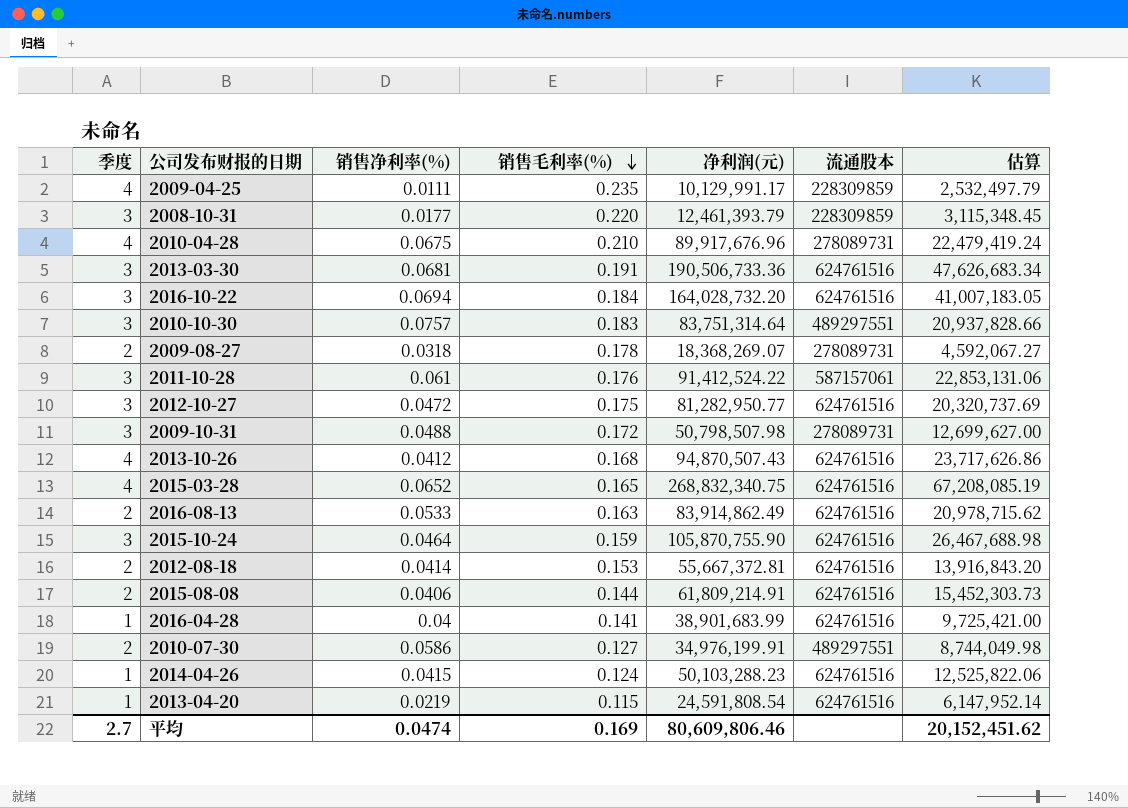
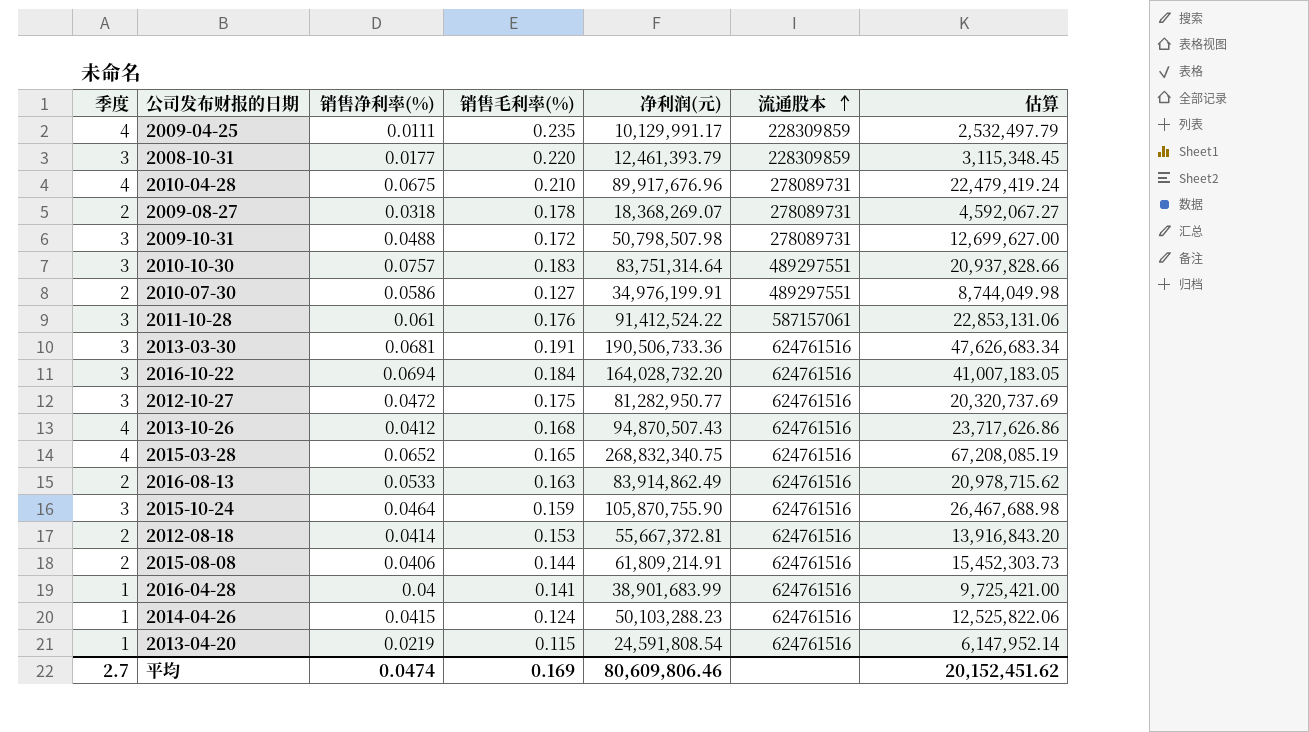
row order: 销售毛利率(%) descending -> 流通股本 ascending

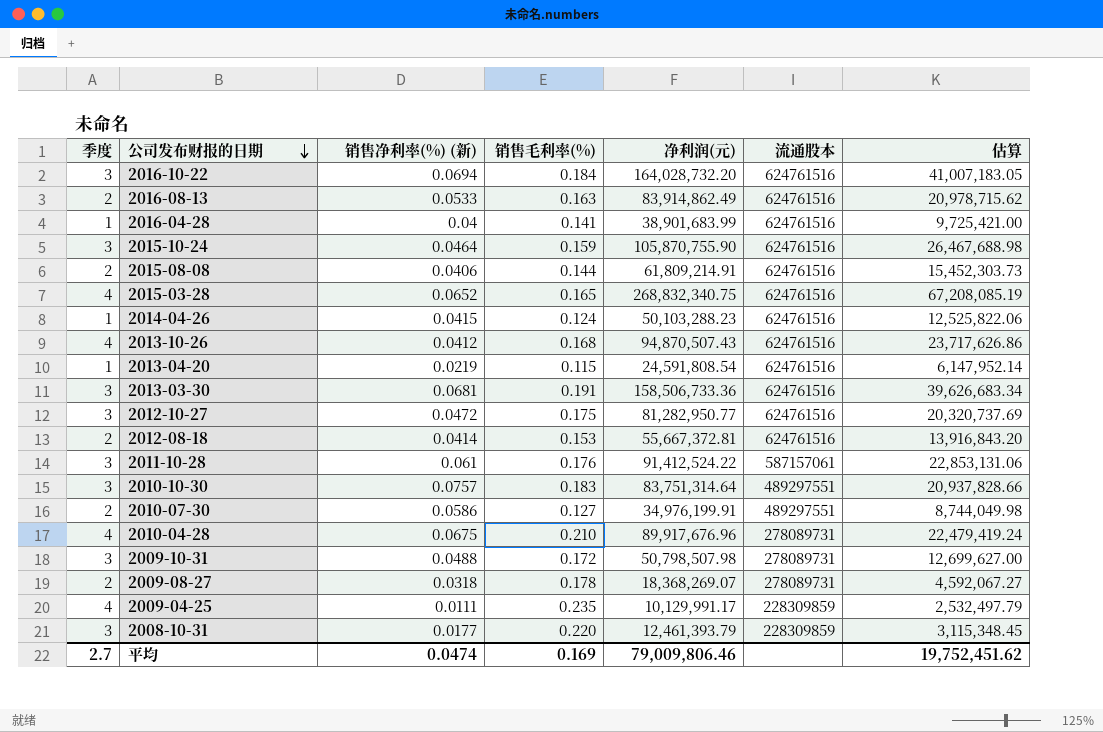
row order: 流通股本 ascending -> 公司发布财报的日期 descending
column name: 销售净利率(%) -> 销售净利率(%) (新)
2013-03-30 | 净利润(元): 190,506,733.36 -> 158,506,733.36
2013-03-30 | 估算: 47,626,683.34 -> 39,626,683.34
平均 | 净利润(元): 80,609,806.46 -> 79,009,806.46
平均 | 估算: 20,152,451.62 -> 19,752,451.62

